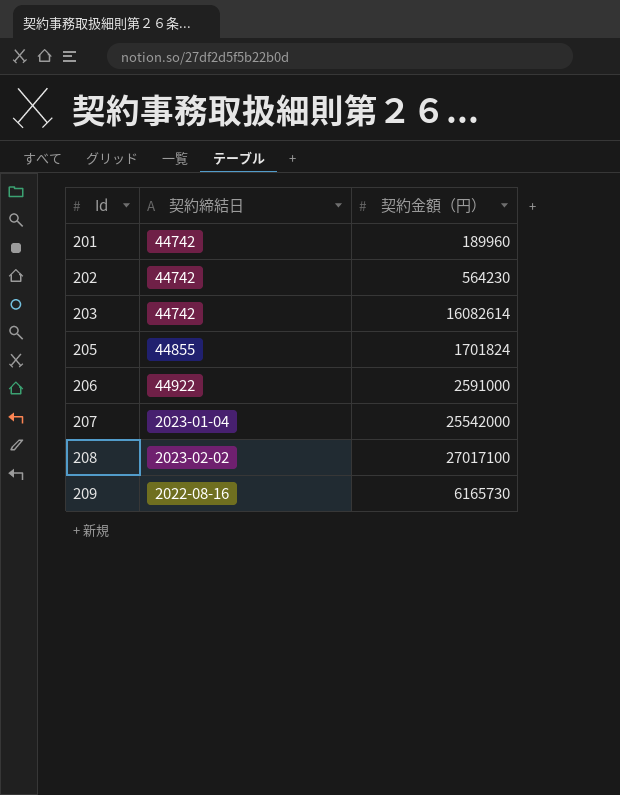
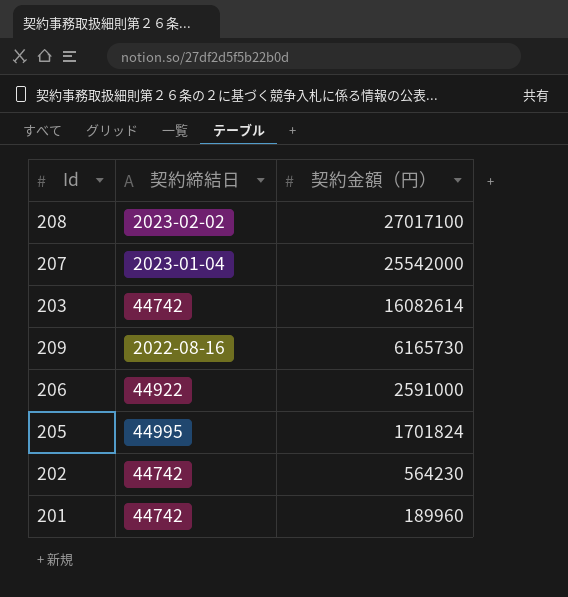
row order: Id ascending -> 契約金額（円） descending
205 | 契約締結日: 44855 -> 44995

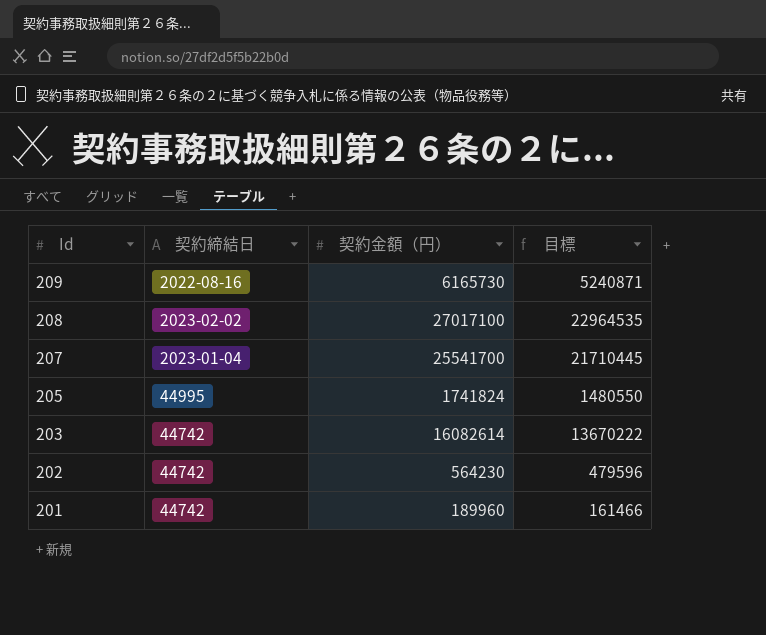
row order: 契約金額（円） descending -> Id descending
column 目標 | formula: none -> [契約金額（円）] * 0.85
row 206: 44922 | 2591000 -> none
207 | 契約金額（円）: 25542000 -> 25541700
205 | 契約金額（円）: 1701824 -> 1741824

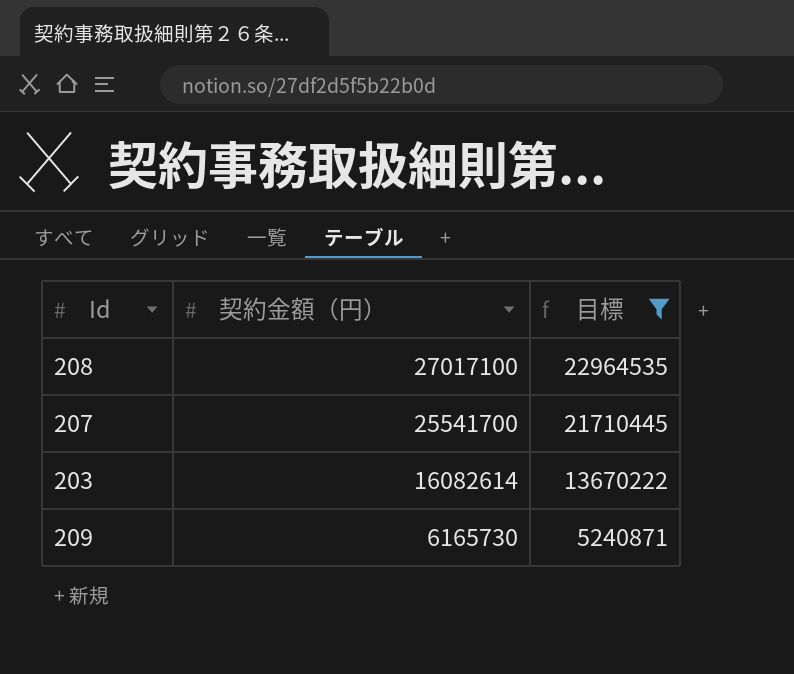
filter: none -> 目標 >= 5240871
row order: Id descending -> 契約金額（円） descending
column 契約締結日 | position: 2 -> none

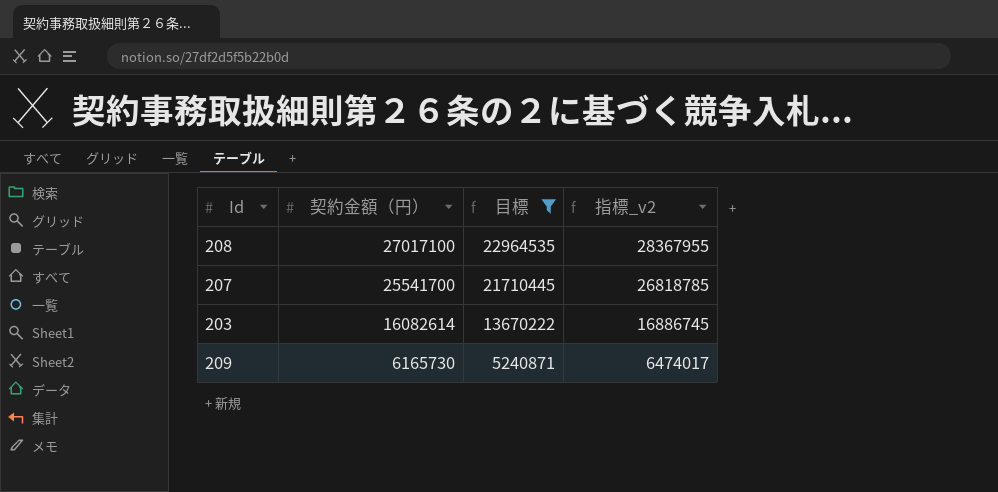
column 指標_v2 | formula: none -> [契約金額（円）] * 1.05

